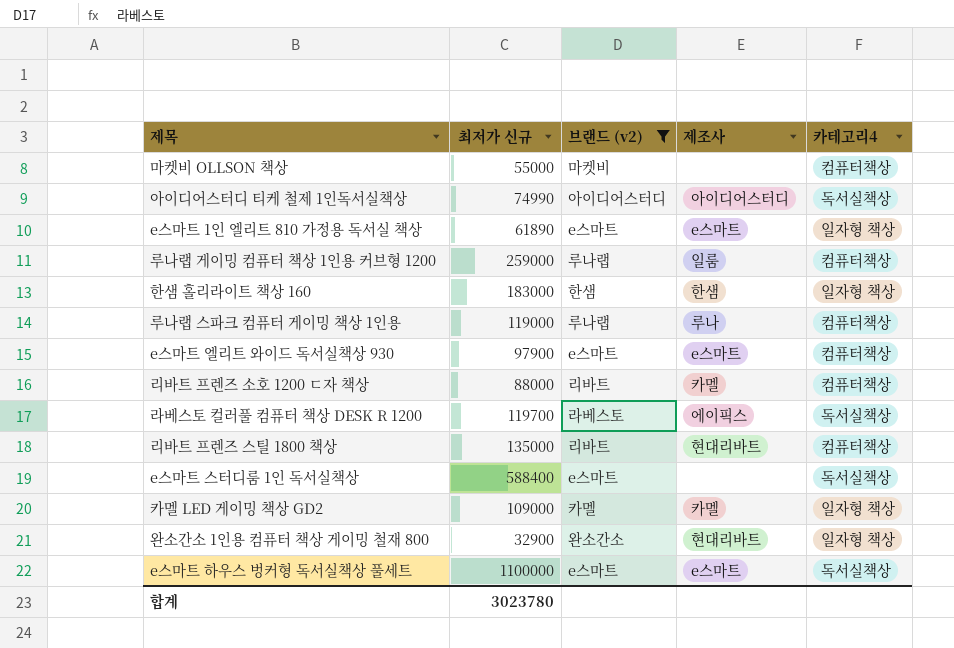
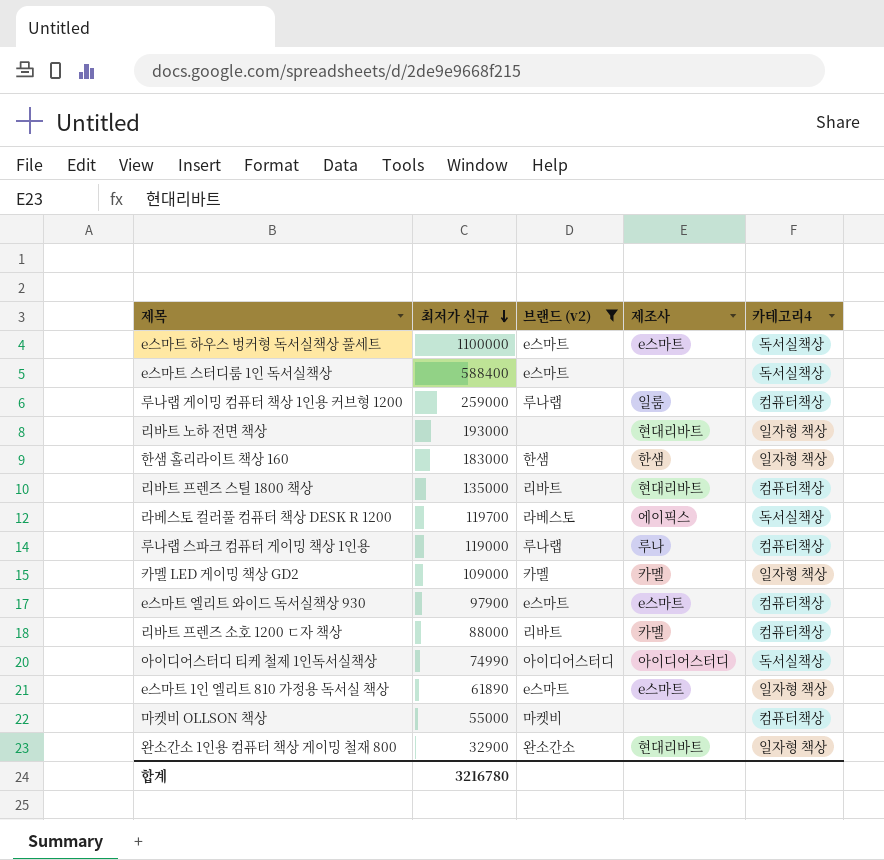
row order: none -> 최저가 신규 descending
row 리바트 노하 전면 책상: none -> 193000 | none | 현대리바트 | 일자형 책상
합계 | 최저가 신규: 3023780 -> 3216780

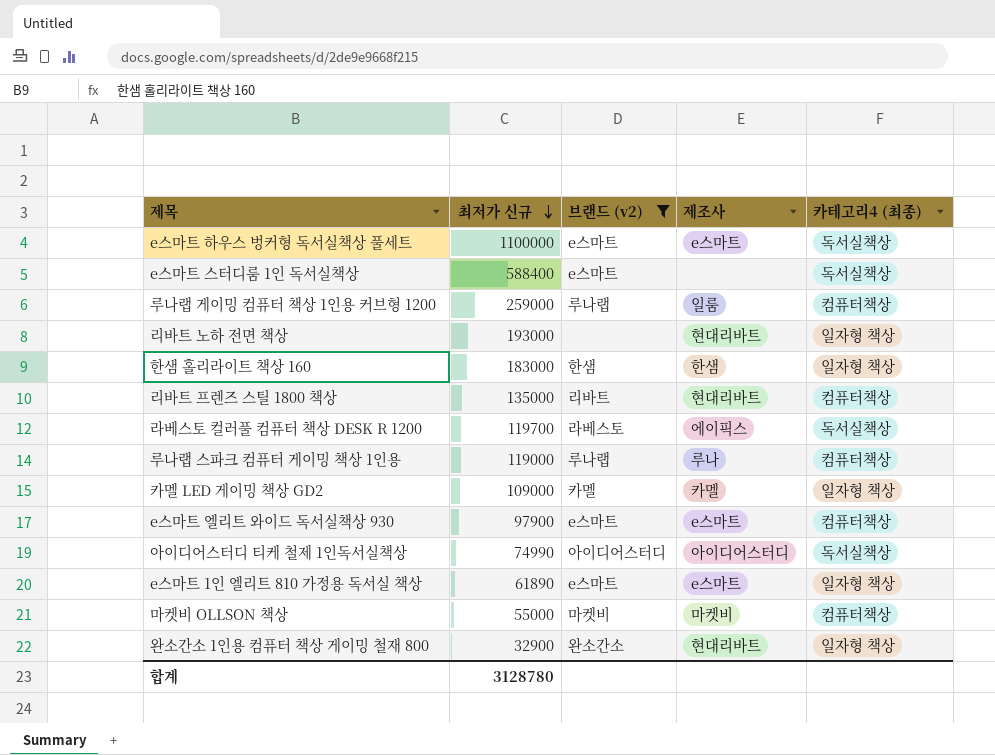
column name: 카테고리4 -> 카테고리4 (최종)
row 리바트 프렌즈 소호 1200 ㄷ자 책상: 88000 | 리바트 | 카멜 | 컴퓨터책상 -> none
마켓비 OLLSON 책상 | 제조사: none -> 마켓비
합계 | 최저가 신규: 3216780 -> 3128780

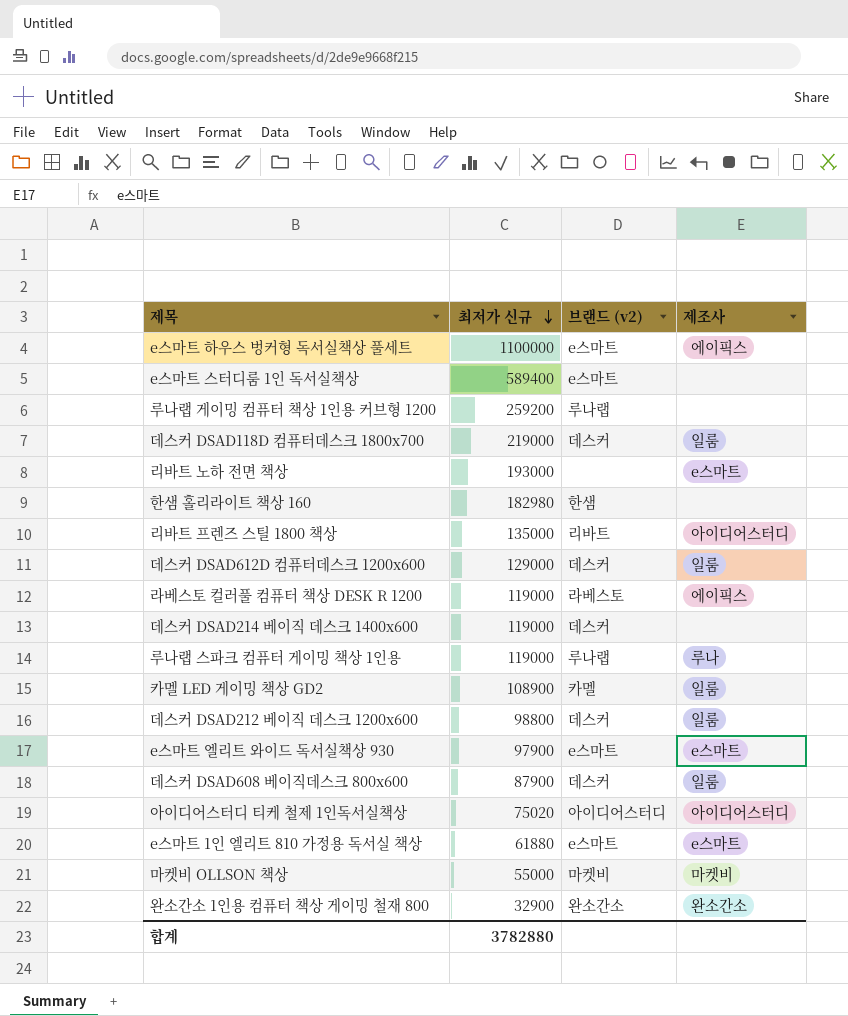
filter: 브랜드 (v2) != 데스커 -> none
column 카테고리4 (최종) | position: 5 -> none
e스마트 하우스 벙커형 독서실책상 풀세트 | 제조사: e스마트 -> 에이픽스
e스마트 스터디룸 1인 독서실책상 | 최저가 신규: 588400 -> 589400
루나랩 게이밍 컴퓨터 책상 1인용 커브형 1200 | 최저가 신규: 259000 -> 259200
루나랩 게이밍 컴퓨터 책상 1인용 커브형 1200 | 제조사: 일룸 -> none
리바트 노하 전면 책상 | 제조사: 현대리바트 -> e스마트
한샘 홀리라이트 책상 160 | 최저가 신규: 183000 -> 182980
한샘 홀리라이트 책상 160 | 제조사: 한샘 -> none
리바트 프렌즈 스틸 1800 책상 | 제조사: 현대리바트 -> 아이디어스터디
라베스토 컬러풀 컴퓨터 책상 DESK R 1200 | 최저가 신규: 119700 -> 119000
카멜 LED 게이밍 책상 GD2 | 최저가 신규: 109000 -> 108900
카멜 LED 게이밍 책상 GD2 | 제조사: 카멜 -> 일룸
아이디어스터디 티케 철제 1인독서실책상 | 최저가 신규: 74990 -> 75020
e스마트 1인 엘리트 810 가정용 독서실 책상 | 최저가 신규: 61890 -> 61880
완소간소 1인용 컴퓨터 책상 게이밍 철재 800 | 제조사: 현대리바트 -> 완소간소
합계 | 최저가 신규: 3128780 -> 3782880

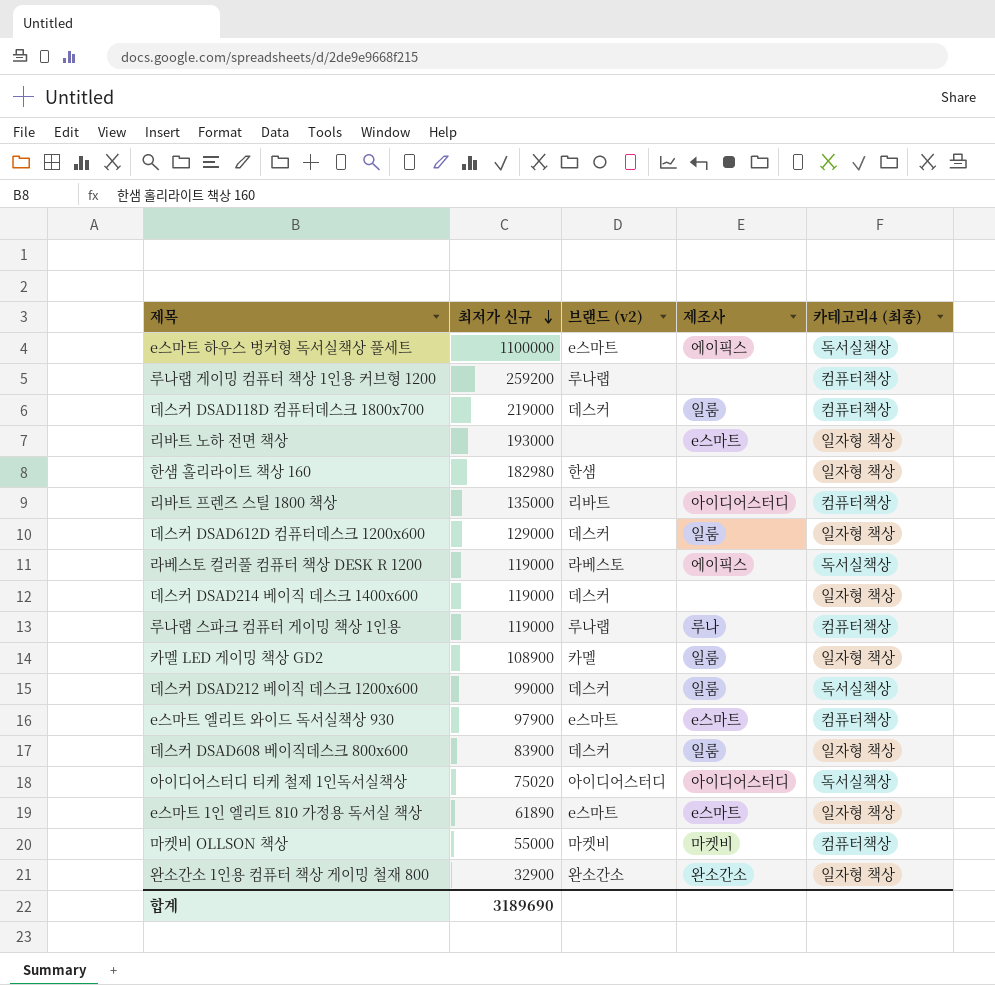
column 카테고리4 (최종) | position: none -> 5
row e스마트 스터디룸 1인 독서실책상: 589400 | e스마트 | none -> none
데스커 DSAD212 베이직 데스크 1200x600 | 최저가 신규: 98800 -> 99000
데스커 DSAD608 베이직데스크 800x600 | 최저가 신규: 87900 -> 83900
e스마트 1인 엘리트 810 가정용 독서실 책상 | 최저가 신규: 61880 -> 61890
합계 | 최저가 신규: 3782880 -> 3189690

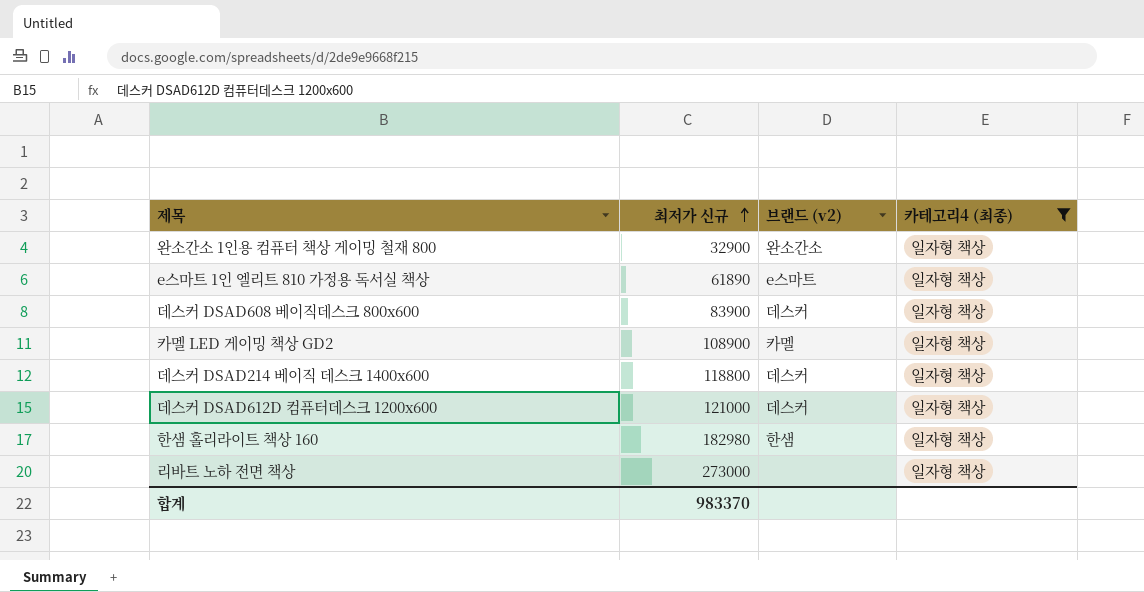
filter: none -> 카테고리4 (최종) = 일자형 책상
row order: 최저가 신규 descending -> 최저가 신규 ascending
column 제조사 | position: 4 -> none
데스커 DSAD214 베이직 데스크 1400x600 | 최저가 신규: 119000 -> 118800
데스커 DSAD612D 컴퓨터데스크 1200x600 | 최저가 신규: 129000 -> 121000
리바트 노하 전면 책상 | 최저가 신규: 193000 -> 273000
합계 | 최저가 신규: 3189690 -> 983370

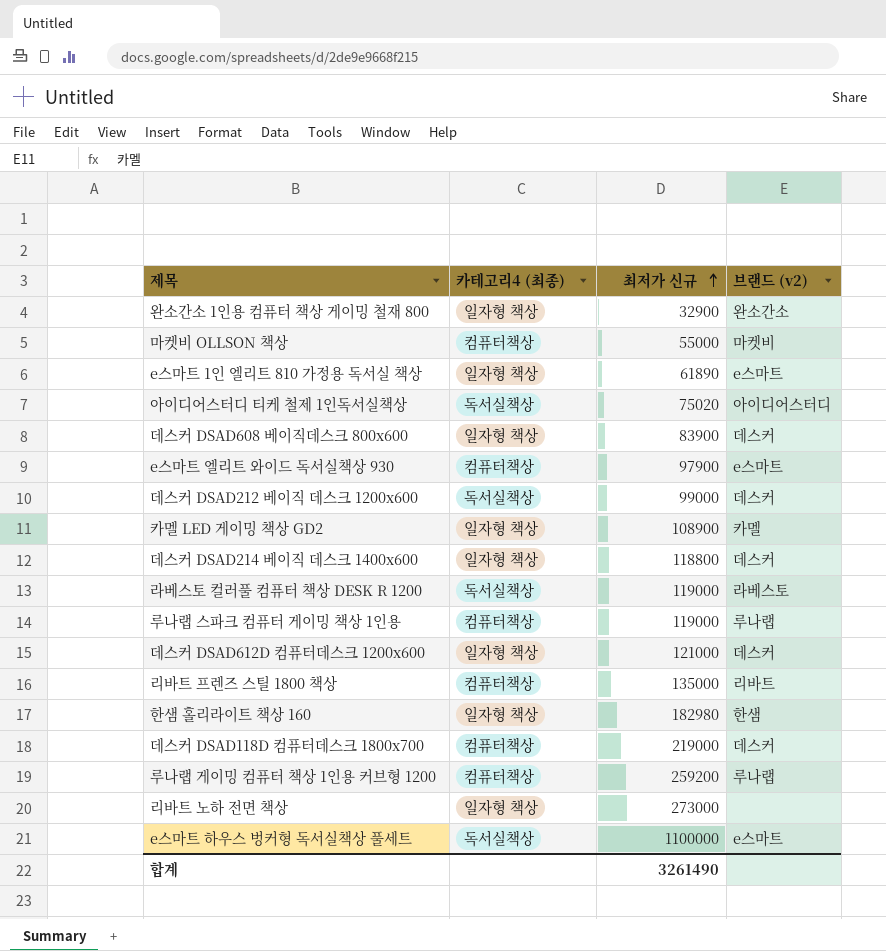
filter: 카테고리4 (최종) = 일자형 책상 -> none
column 카테고리4 (최종) | position: 4 -> 2
합계 | 최저가 신규: 983370 -> 3261490

